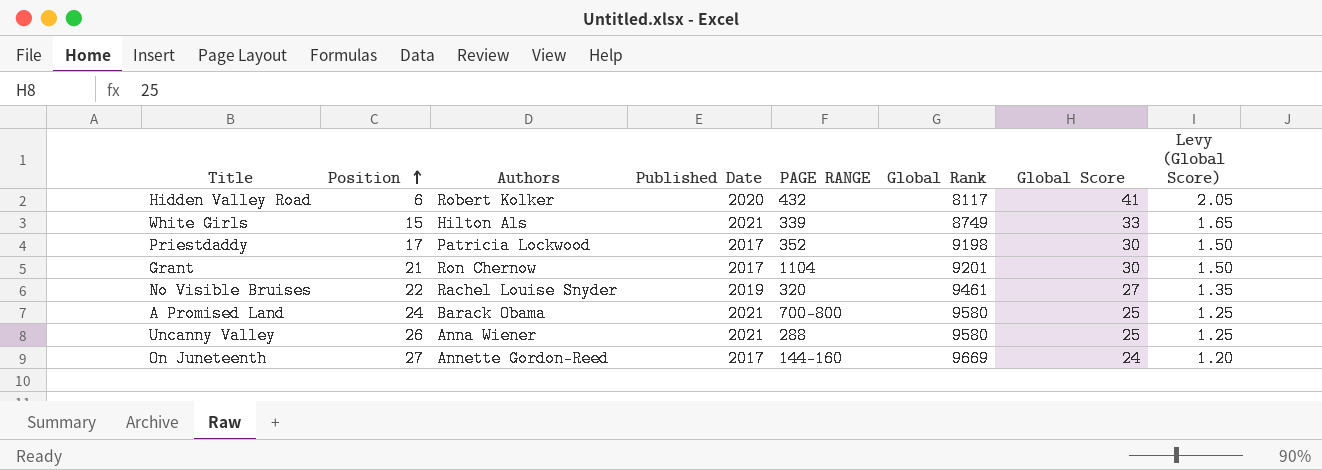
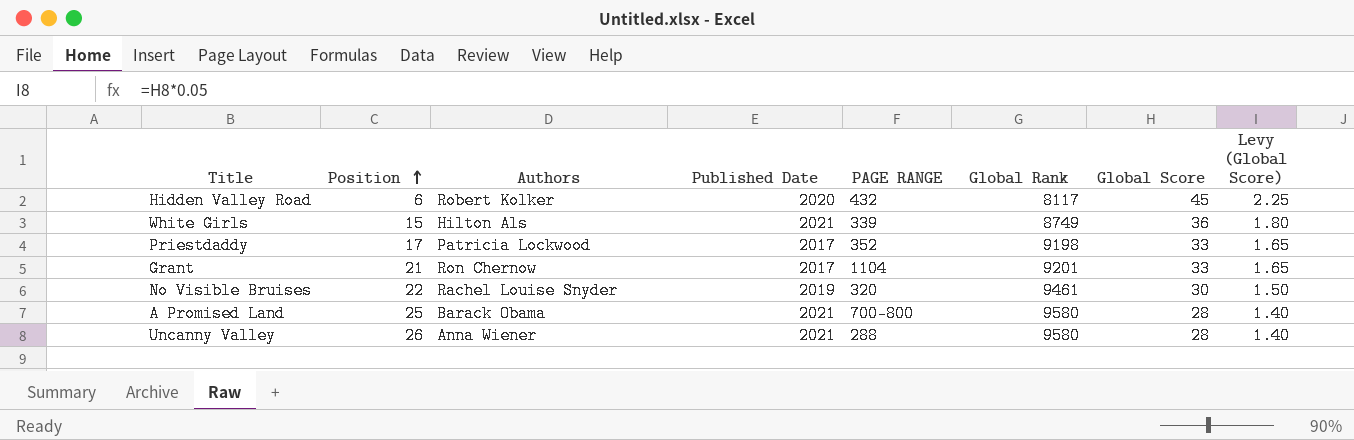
row On Juneteenth: 27 | Annette Gordon-Reed | 2017 | 144-160 | 9669 | 24 | 1.20 -> none
Hidden Valley Road | Global Score: 41 -> 45
Hidden Valley Road | Levy (Global Score): 2.05 -> 2.25
White Girls | Global Score: 33 -> 36
White Girls | Levy (Global Score): 1.65 -> 1.80
Priestdaddy | Global Score: 30 -> 33
Priestdaddy | Levy (Global Score): 1.50 -> 1.65
Grant | Global Score: 30 -> 33
Grant | Levy (Global Score): 1.50 -> 1.65
No Visible Bruises | Global Score: 27 -> 30
No Visible Bruises | Levy (Global Score): 1.35 -> 1.50
A Promised Land | Position: 24 -> 25
A Promised Land | Global Score: 25 -> 28
A Promised Land | Levy (Global Score): 1.25 -> 1.40
Uncanny Valley | Global Score: 25 -> 28
Uncanny Valley | Levy (Global Score): 1.25 -> 1.40

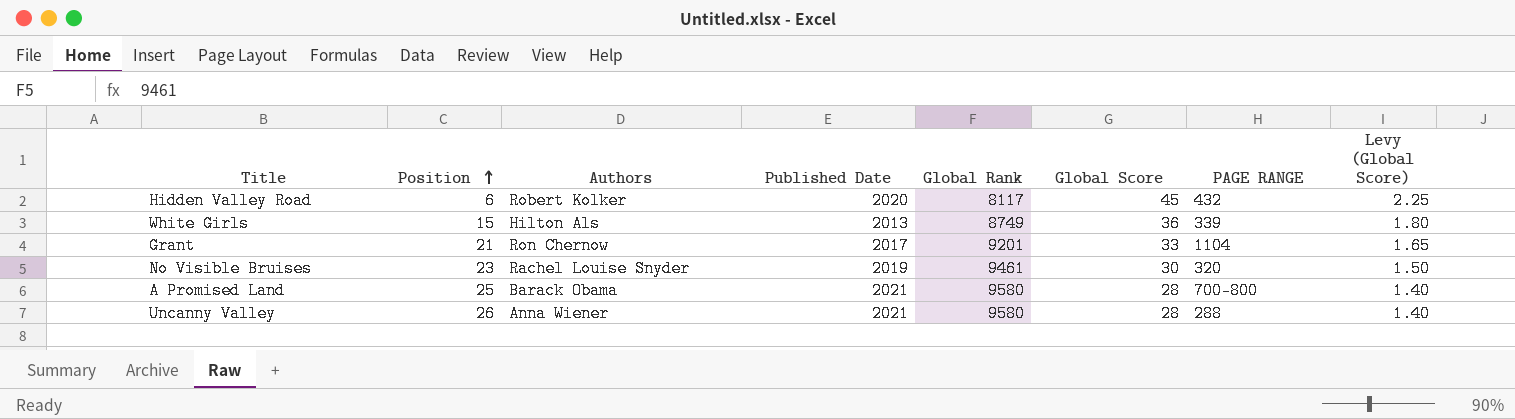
column PAGE RANGE | position: 5 -> 7
row Priestdaddy: 17 | Patricia Lockwood | 2017 | 352 | 9198 | 33 | 1.65 -> none
White Girls | Published Date: 2021 -> 2013
No Visible Bruises | Position: 22 -> 23

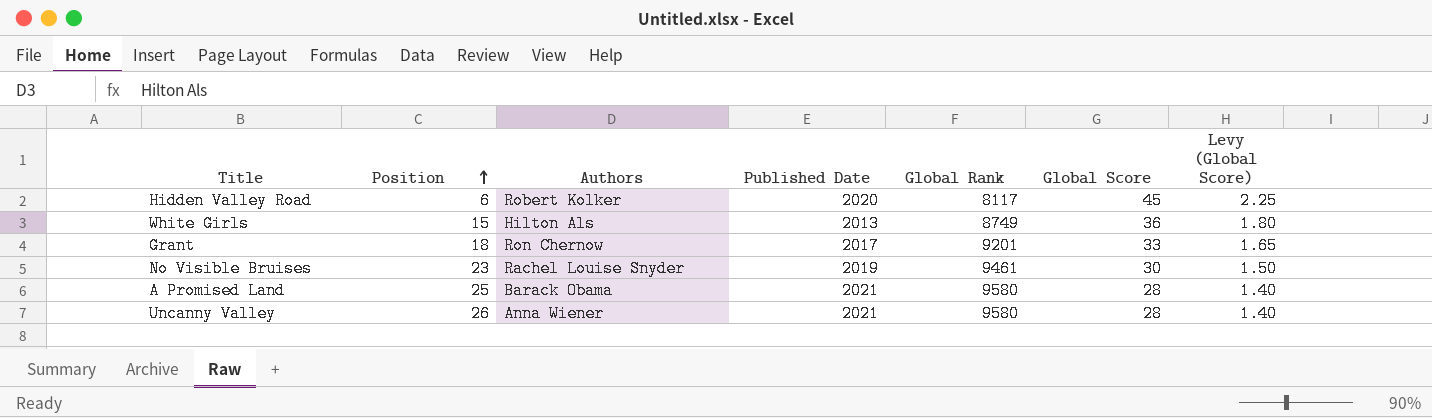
column PAGE RANGE | position: 7 -> none
Grant | Position: 21 -> 18

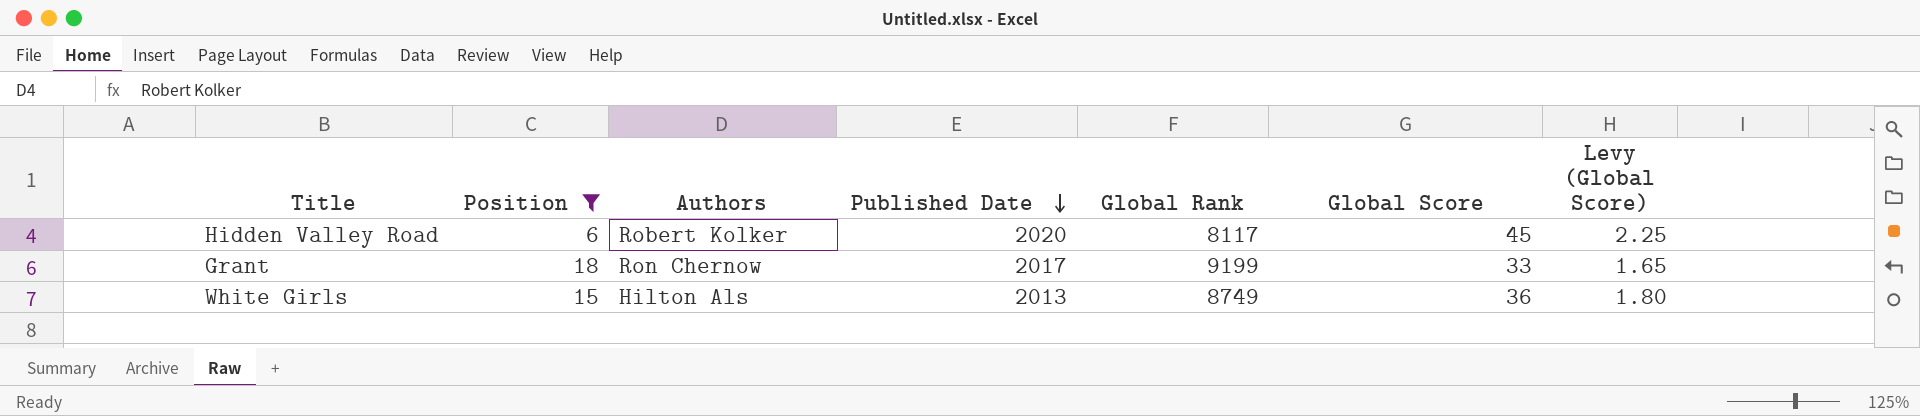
filter: none -> Position <= 18
row order: Position ascending -> Published Date descending
Grant | Global Rank: 9201 -> 9199

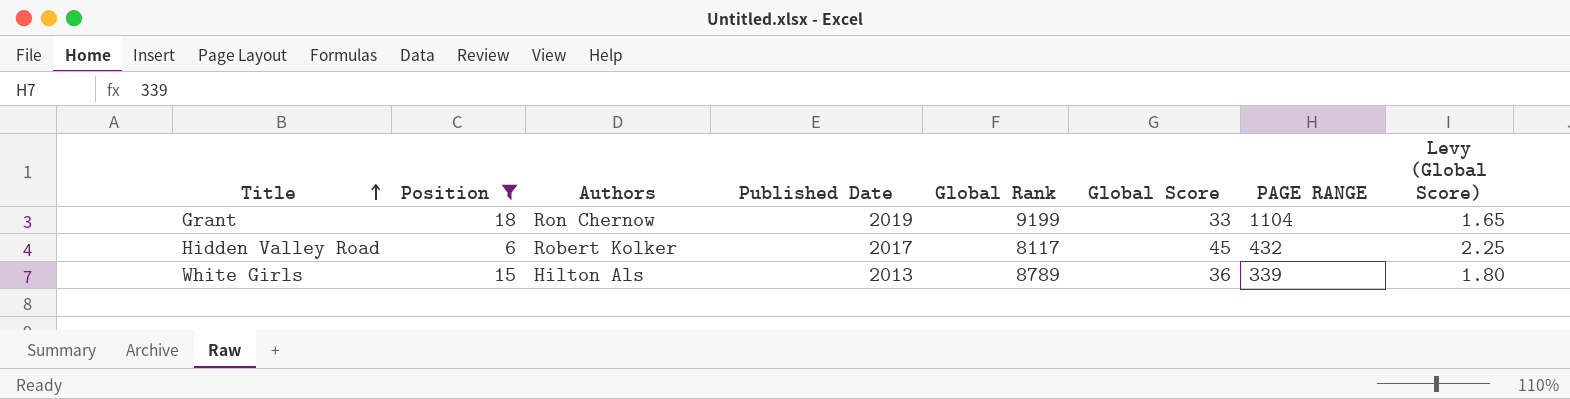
row order: Published Date descending -> Title ascending
column PAGE RANGE | position: none -> 7
Grant | Published Date: 2017 -> 2019
Hidden Valley Road | Published Date: 2020 -> 2017
White Girls | Global Rank: 8749 -> 8789

